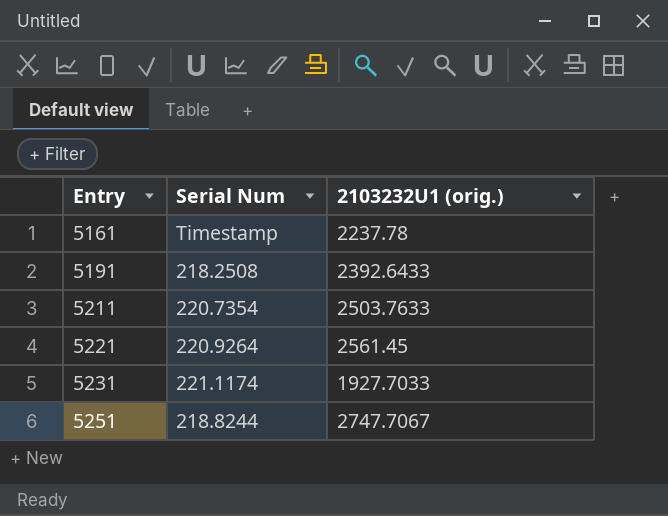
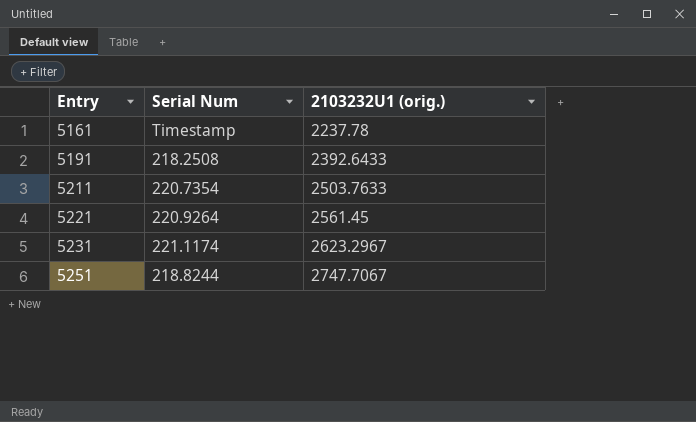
5231 | 2103232U1 (orig.): 1927.7033 -> 2623.2967

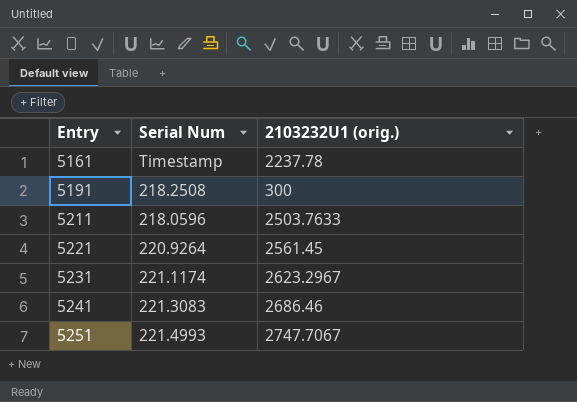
5191 | 2103232U1 (orig.): 2392.6433 -> 300
5211 | Serial Num: 220.7354 -> 218.0596
row 5241: none -> 221.3083 | 2686.46
5251 | Serial Num: 218.8244 -> 221.4993

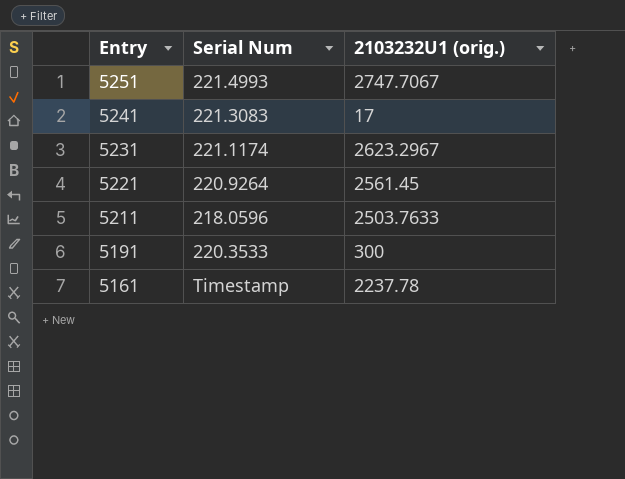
row order: Entry ascending -> Entry descending
5241 | 2103232U1 (orig.): 2686.46 -> 17
5191 | Serial Num: 218.2508 -> 220.3533

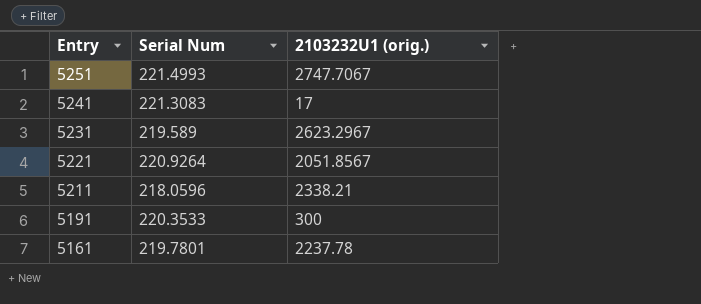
5231 | Serial Num: 221.1174 -> 219.589
5221 | 2103232U1 (orig.): 2561.45 -> 2051.8567
5211 | 2103232U1 (orig.): 2503.7633 -> 2338.21
5161 | Serial Num: Timestamp -> 219.7801

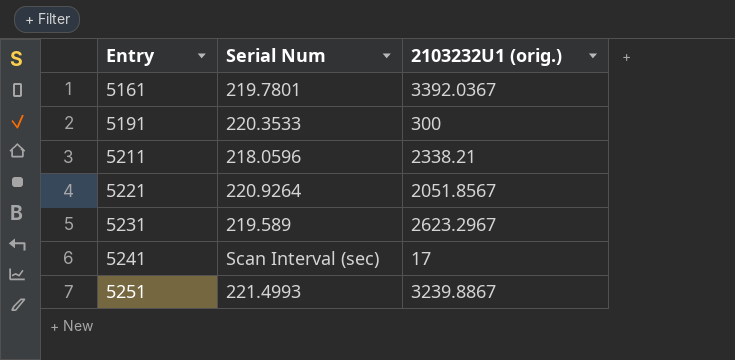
row order: Entry descending -> Entry ascending
5161 | 2103232U1 (orig.): 2237.78 -> 3392.0367
5241 | Serial Num: 221.3083 -> Scan Interval (sec)
5251 | 2103232U1 (orig.): 2747.7067 -> 3239.8867

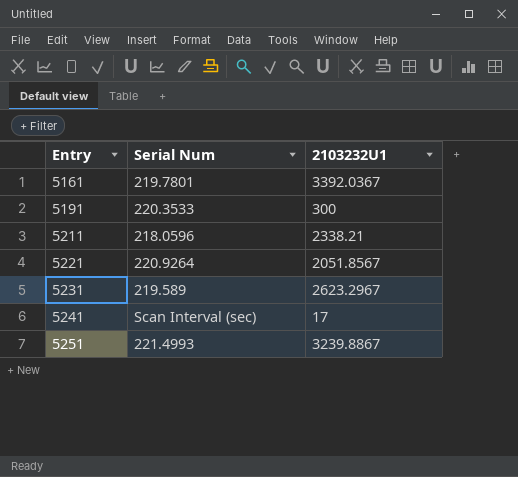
column name: 2103232U1 (orig.) -> 2103232U1

